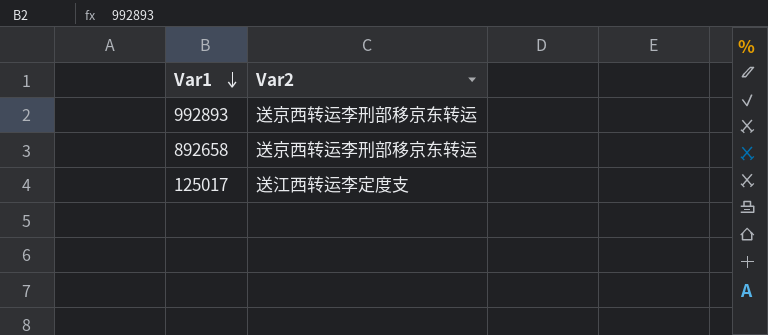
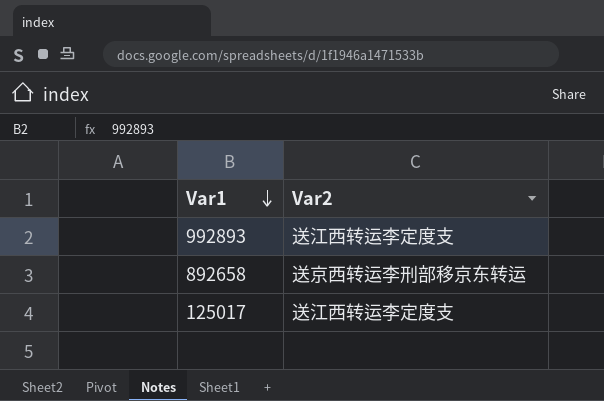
992893 | Var2: 送京西转运李刑部移京东转运 -> 送江西转运李定度支

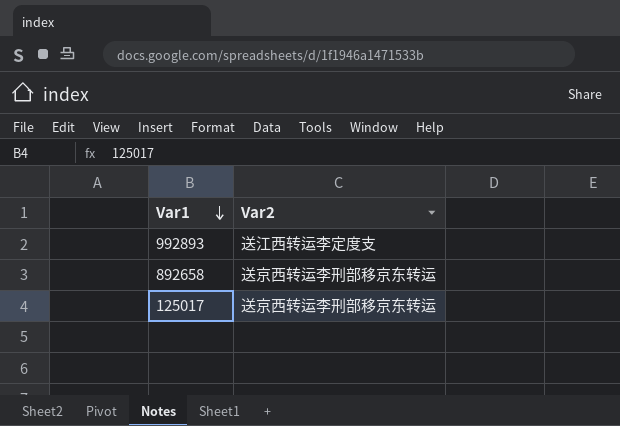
125017 | Var2: 送江西转运李定度支 -> 送京西转运李刑部移京东转运

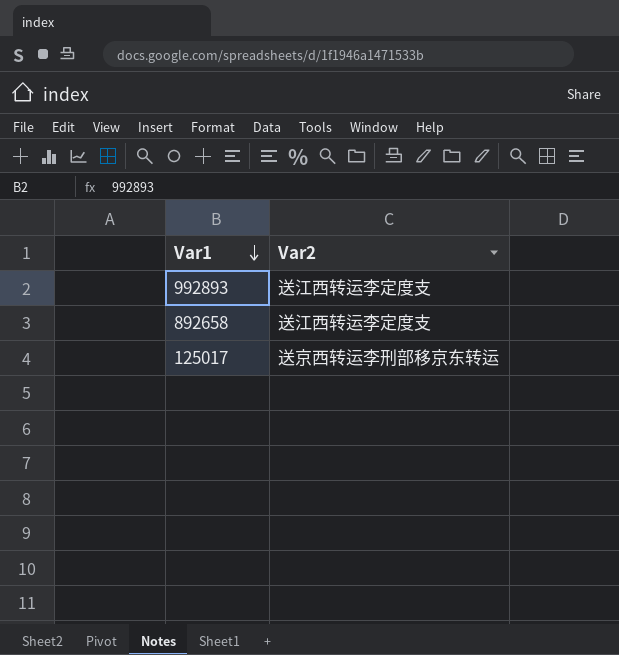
892658 | Var2: 送京西转运李刑部移京东转运 -> 送江西转运李定度支

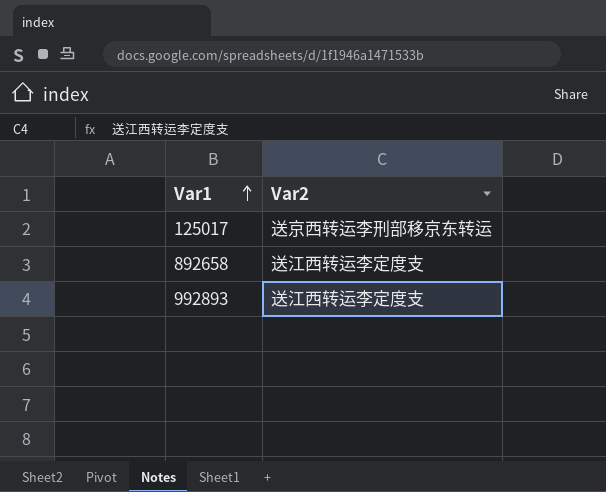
row order: Var1 descending -> Var1 ascending

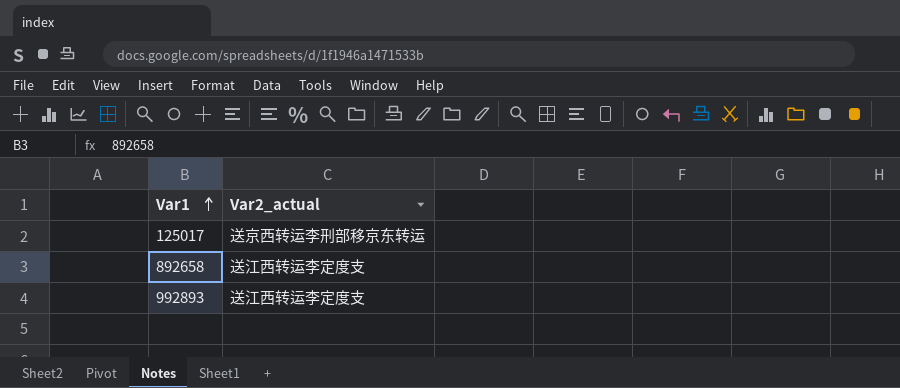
column name: Var2 -> Var2_actual

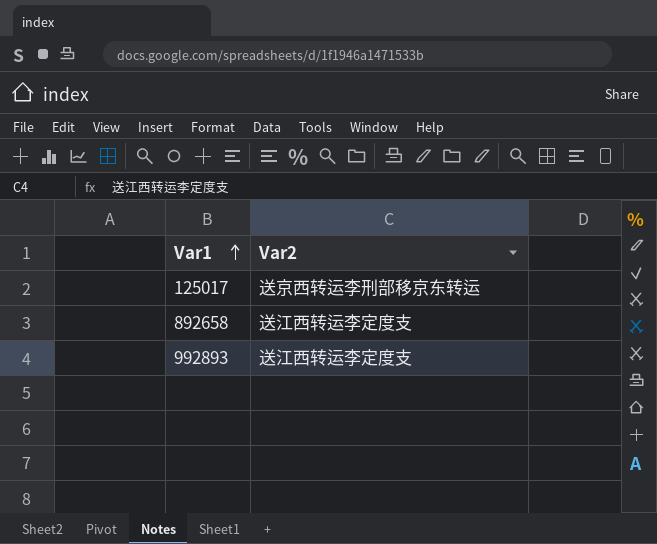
column name: Var2_actual -> Var2

